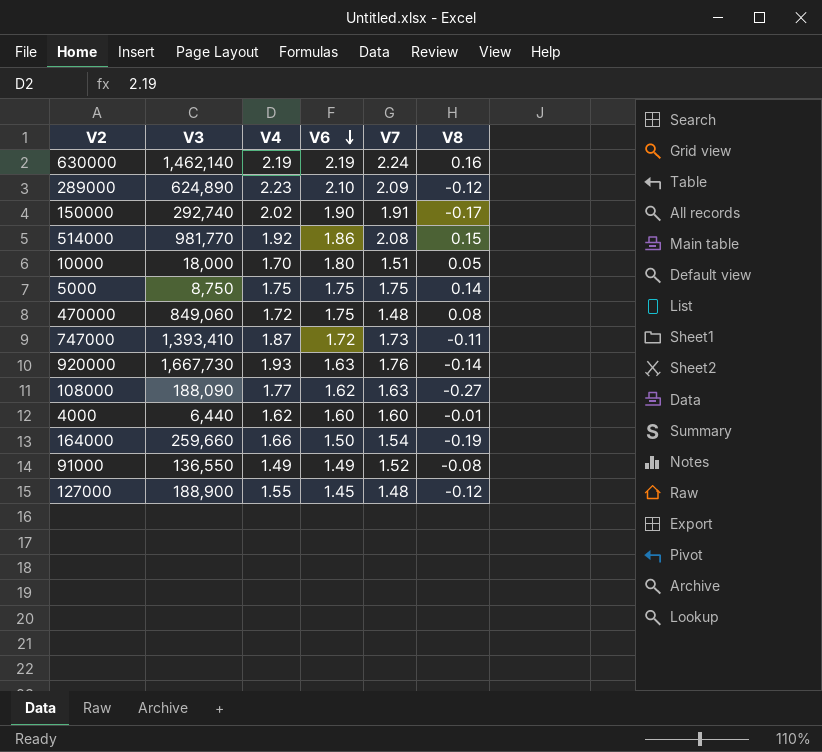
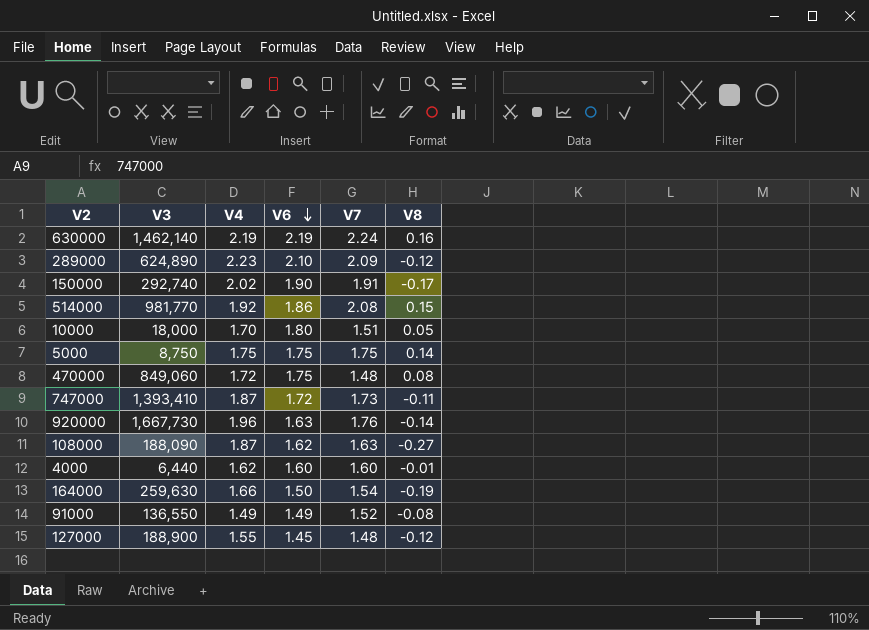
920000 | V4: 1.93 -> 1.96
108000 | V4: 1.77 -> 1.87
164000 | V3: 259,660 -> 259,630

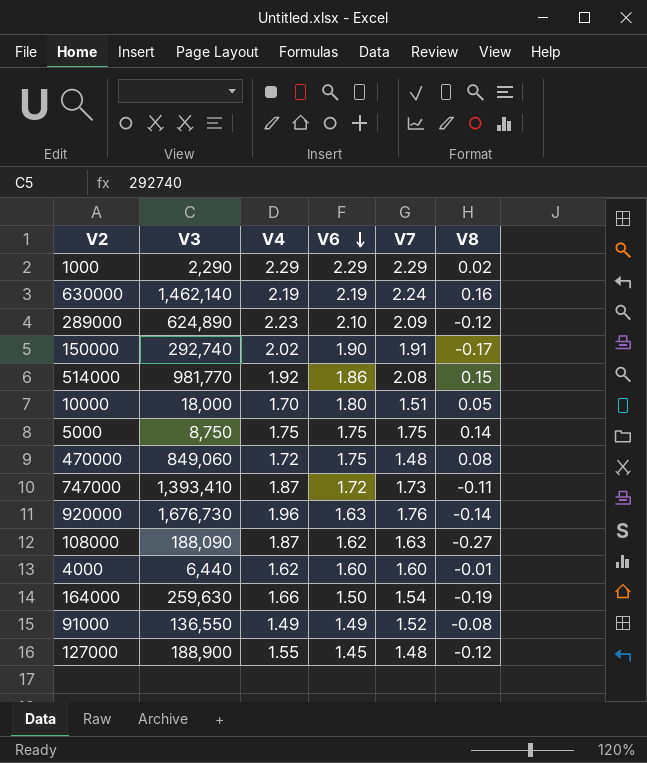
row 1000: none -> 2,290 | 2.29 | 2.29 | 2.29 | 0.02
920000 | V3: 1,667,730 -> 1,676,730

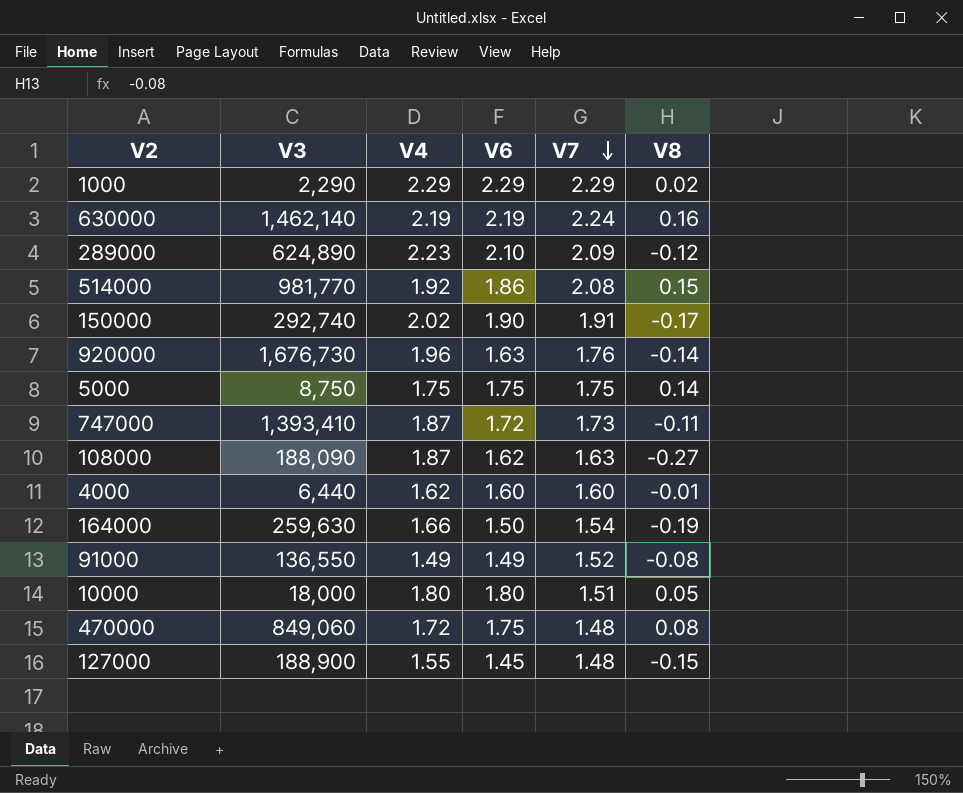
row order: V6 descending -> V7 descending
10000 | V4: 1.70 -> 1.80
127000 | V8: -0.12 -> -0.15

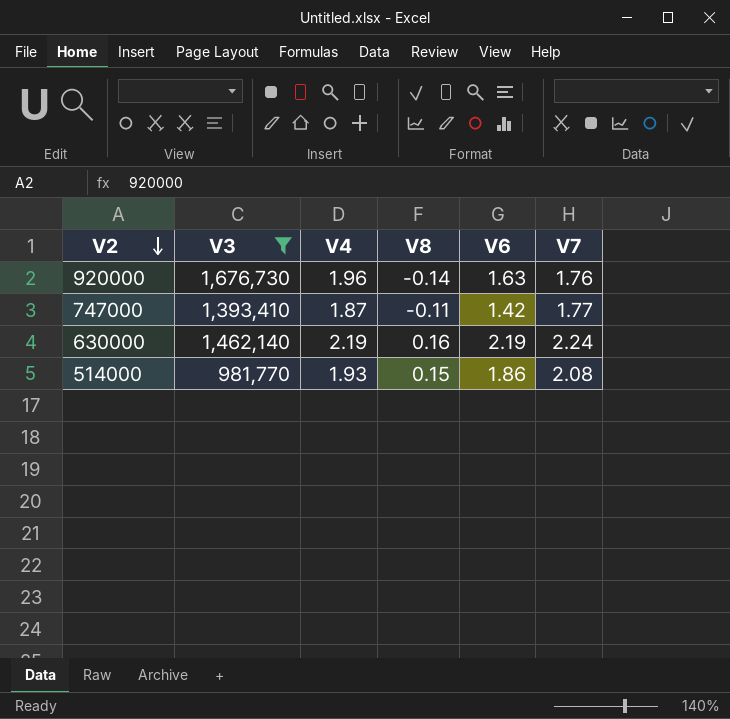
filter: none -> V3 >= 981,770
row order: V7 descending -> V2 descending
column V8 | position: 6 -> 4
747000 | V6: 1.72 -> 1.42
747000 | V7: 1.73 -> 1.77
514000 | V4: 1.92 -> 1.93

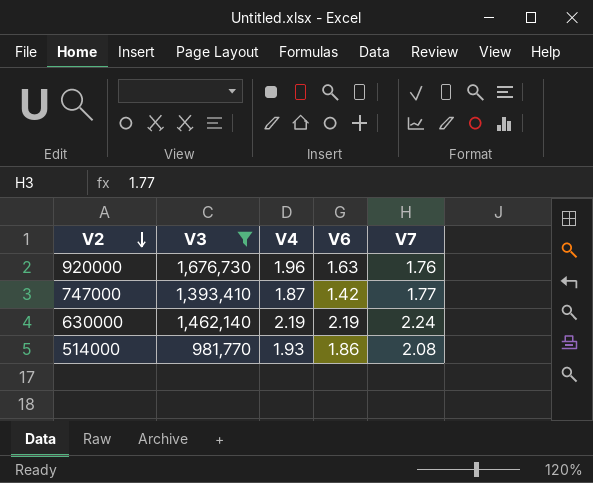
column V8 | position: 4 -> none

